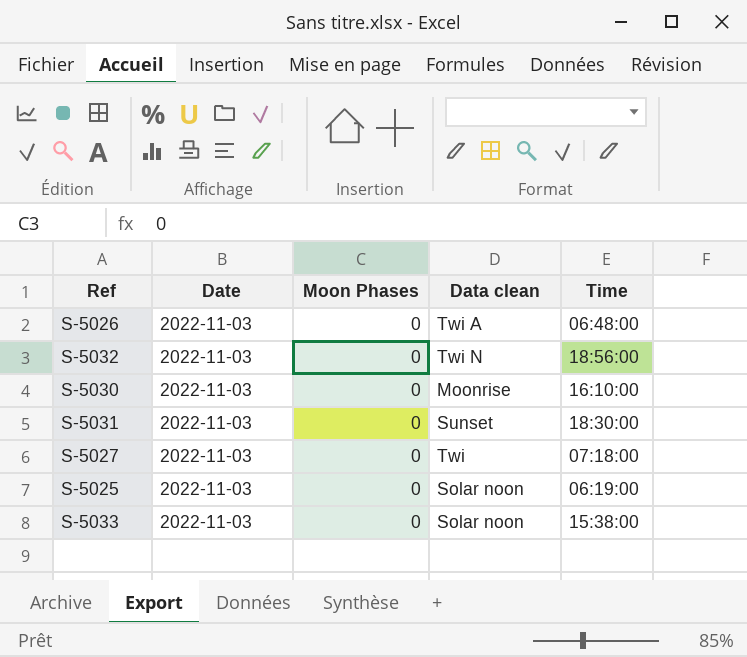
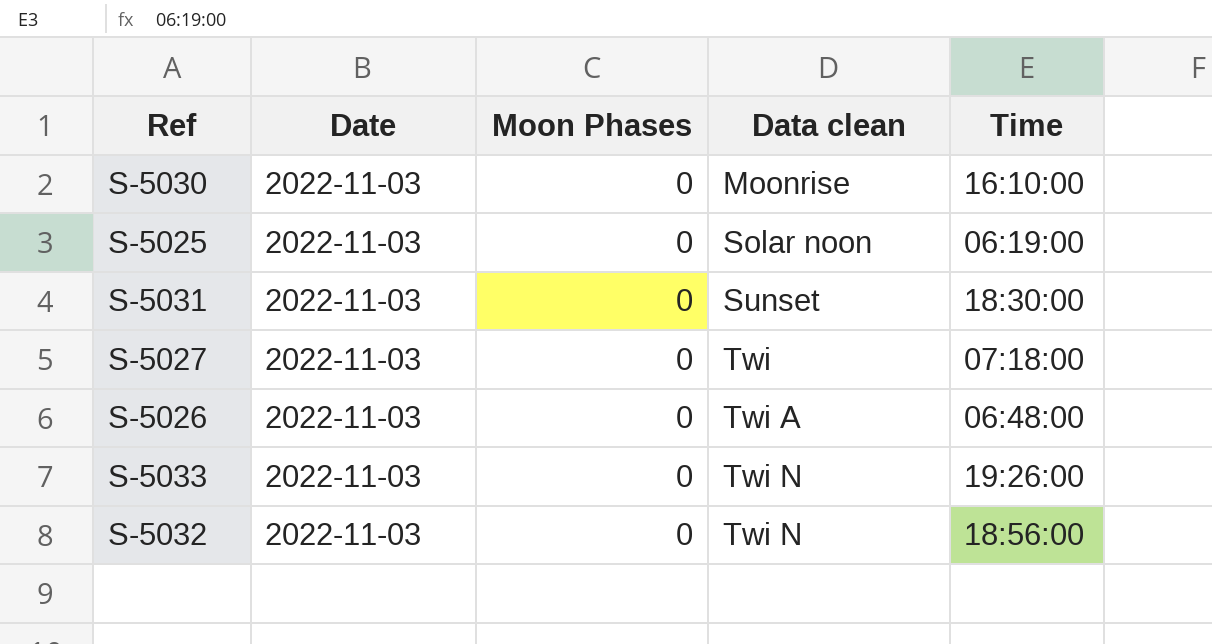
row order: none -> Data clean ascending
S-5033 | Data clean: Solar noon -> Twi N
S-5033 | Time: 15:38:00 -> 19:26:00

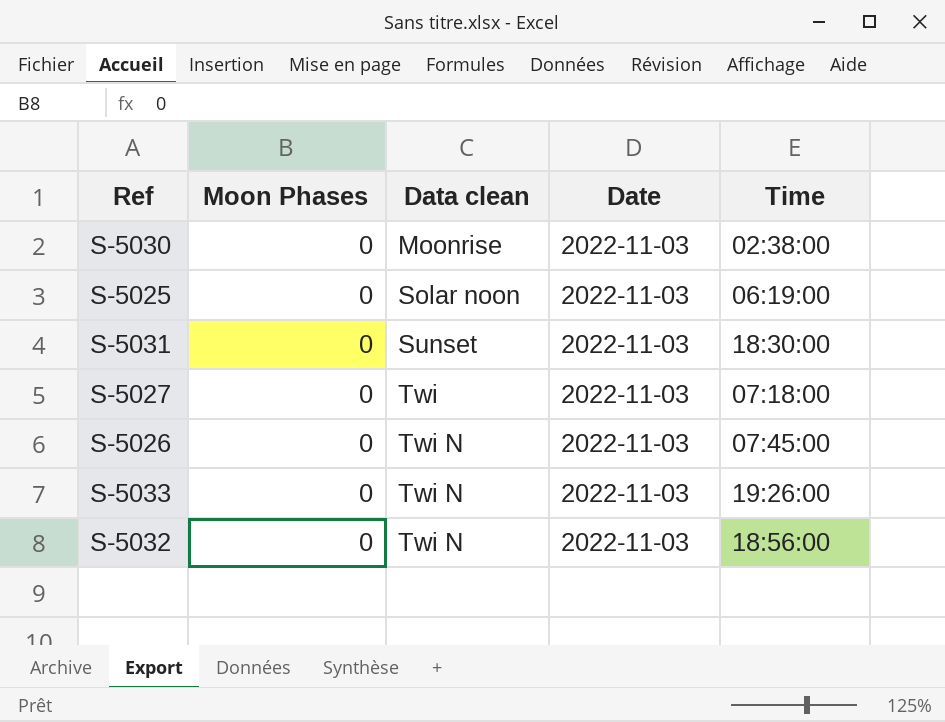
column Date | position: 2 -> 4
S-5030 | Time: 16:10:00 -> 02:38:00
S-5026 | Data clean: Twi A -> Twi N
S-5026 | Time: 06:48:00 -> 07:45:00

